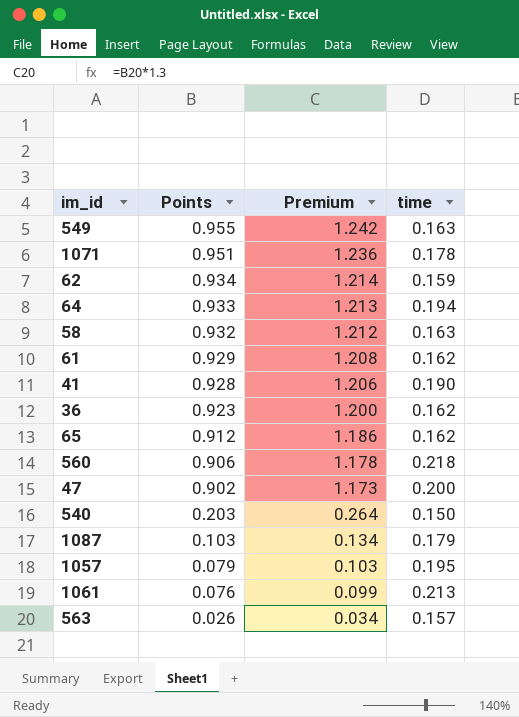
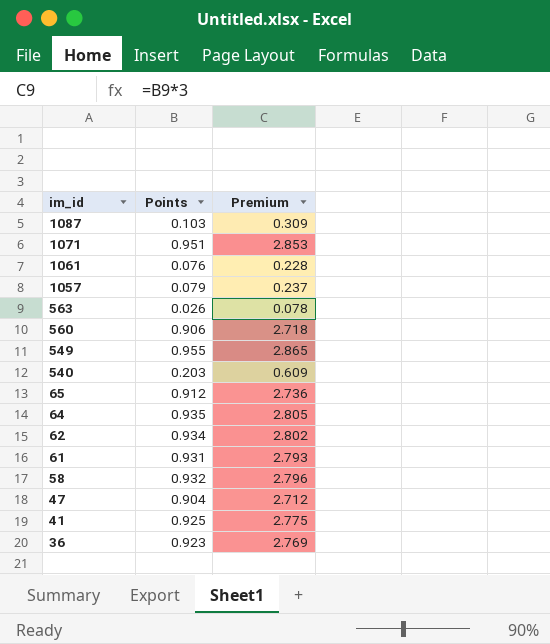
row order: Points descending -> im_id descending
column time | position: 4 -> none
column Premium | formula: [Points] * 1.3 -> [Points] * 3
64 | Points: 0.933 -> 0.935
61 | Points: 0.929 -> 0.931
47 | Points: 0.902 -> 0.904
41 | Points: 0.928 -> 0.925

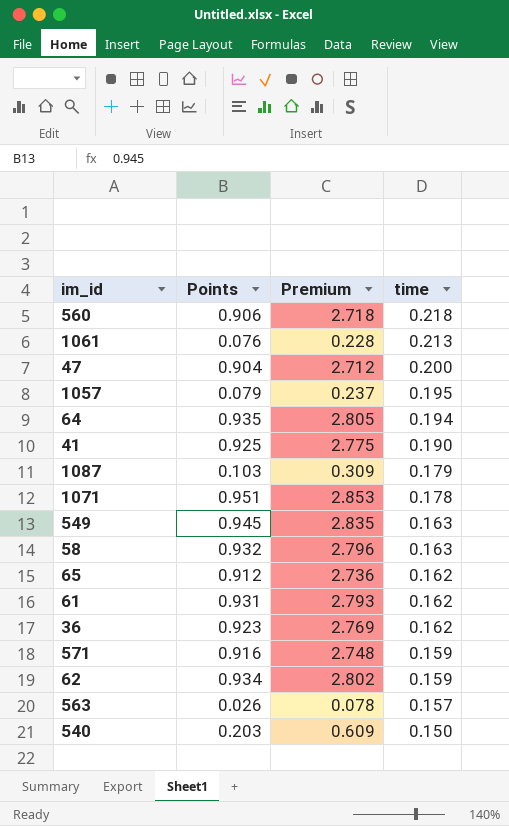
row order: im_id descending -> time descending
column time | position: none -> 4
549 | Points: 0.955 -> 0.945
549 | Premium: 2.865 -> 2.835
row 571: none -> 0.916 | 2.748 | 0.159

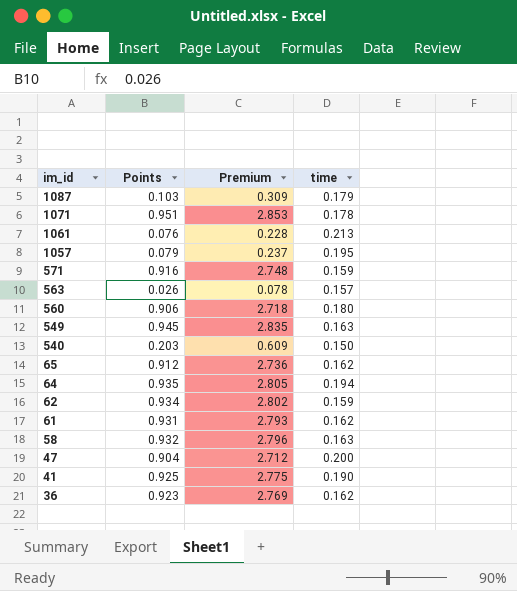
row order: time descending -> im_id descending
560 | time: 0.218 -> 0.180

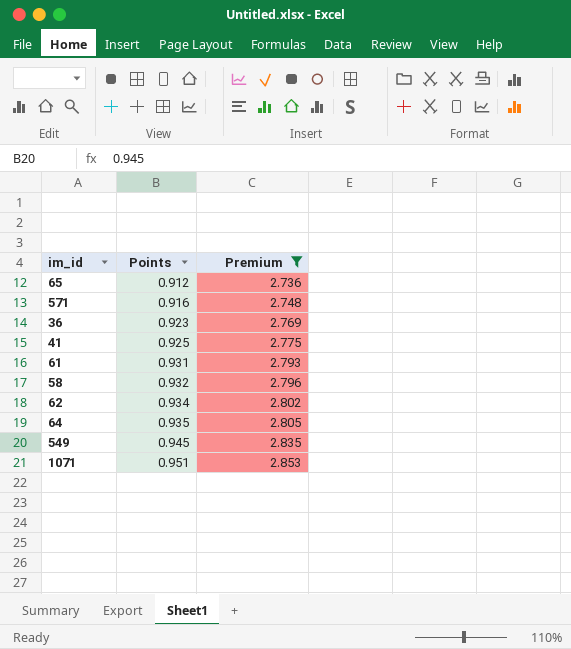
filter: none -> Premium >= 2.736
row order: im_id descending -> Points ascending
column time | position: 4 -> none

